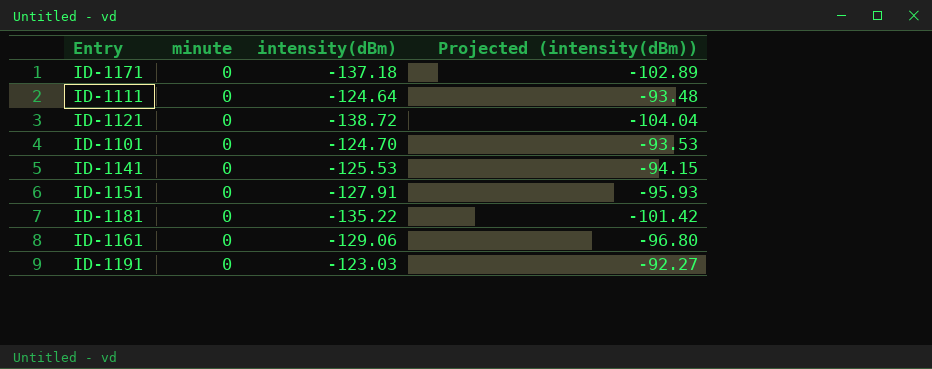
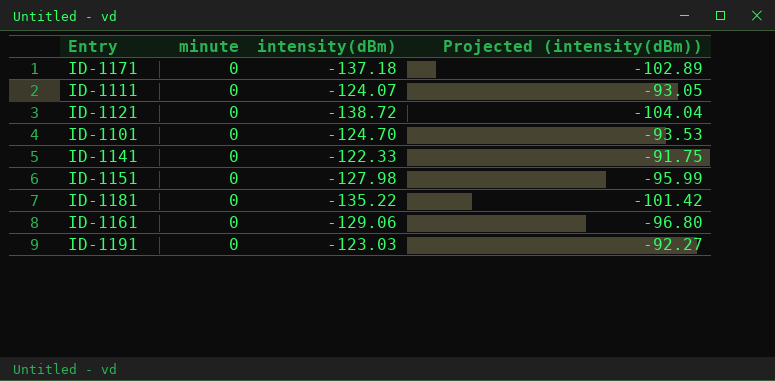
ID-1111 | intensity(dBm): -124.64 -> -124.07
ID-1111 | Projected (intensity(dBm)): -93.48 -> -93.05
ID-1141 | intensity(dBm): -125.53 -> -122.33
ID-1141 | Projected (intensity(dBm)): -94.15 -> -91.75
ID-1151 | intensity(dBm): -127.91 -> -127.98
ID-1151 | Projected (intensity(dBm)): -95.93 -> -95.99

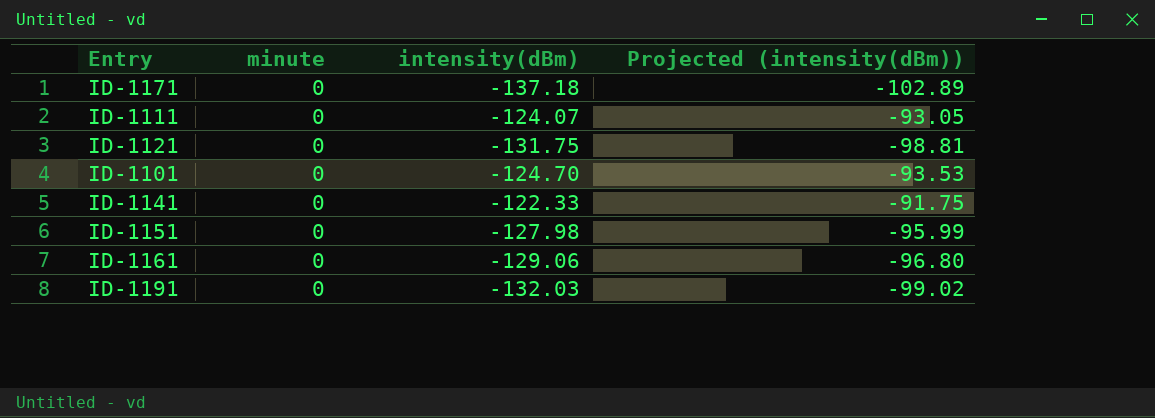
row ID-1181: 0 | -135.22 | -101.42 -> none
ID-1121 | intensity(dBm): -138.72 -> -131.75
ID-1121 | Projected (intensity(dBm)): -104.04 -> -98.81
ID-1191 | intensity(dBm): -123.03 -> -132.03
ID-1191 | Projected (intensity(dBm)): -92.27 -> -99.02

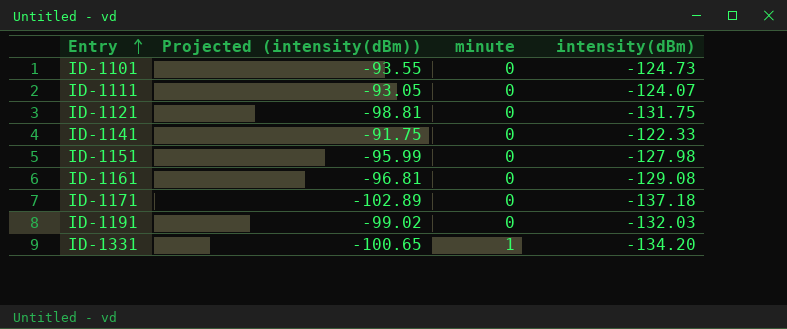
row order: none -> Entry ascending
column Projected (intensity(dBm)) | position: 4 -> 2
ID-1101 | Projected (intensity(dBm)): -93.53 -> -93.55
ID-1101 | intensity(dBm): -124.70 -> -124.73
ID-1161 | Projected (intensity(dBm)): -96.80 -> -96.81
ID-1161 | intensity(dBm): -129.06 -> -129.08
row ID-1331: none -> -100.65 | 1 | -134.20

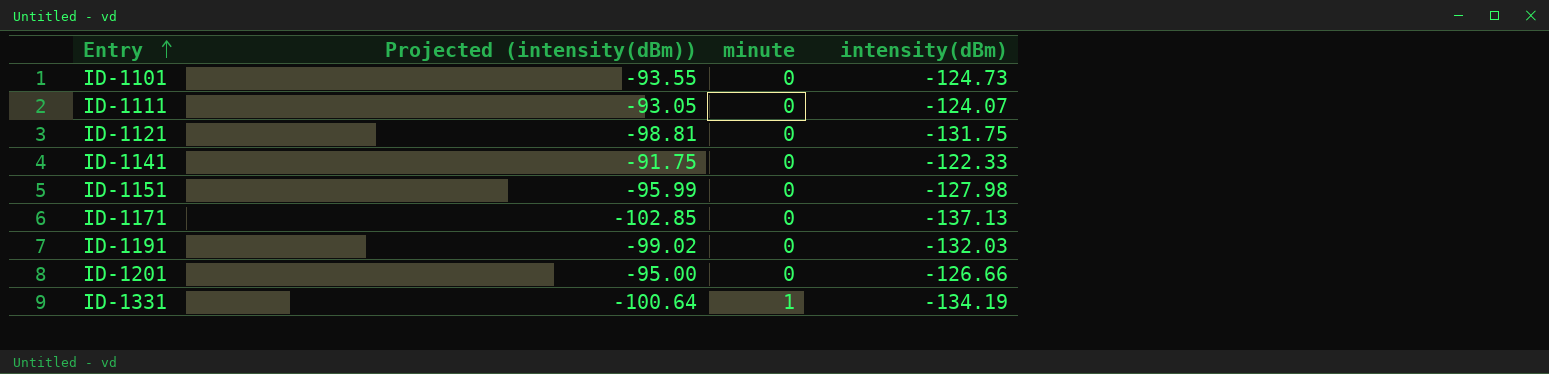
row ID-1161: -96.81 | 0 | -129.08 -> none
ID-1171 | Projected (intensity(dBm)): -102.89 -> -102.85
ID-1171 | intensity(dBm): -137.18 -> -137.13
row ID-1201: none -> -95.00 | 0 | -126.66
ID-1331 | Projected (intensity(dBm)): -100.65 -> -100.64
ID-1331 | intensity(dBm): -134.20 -> -134.19

